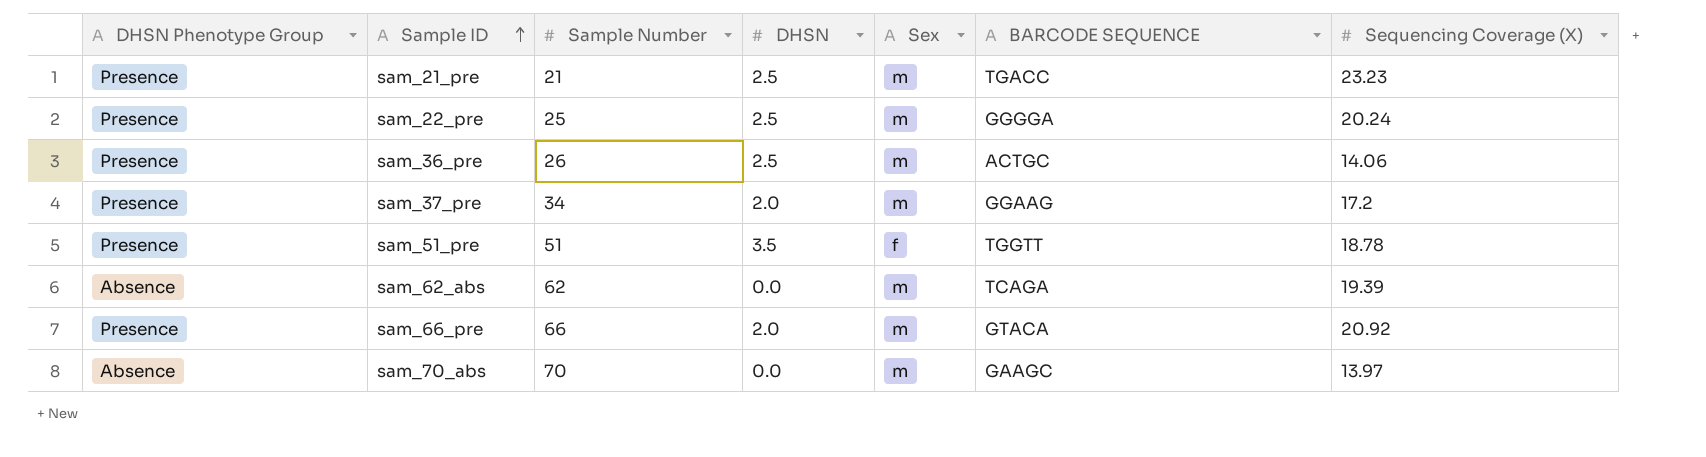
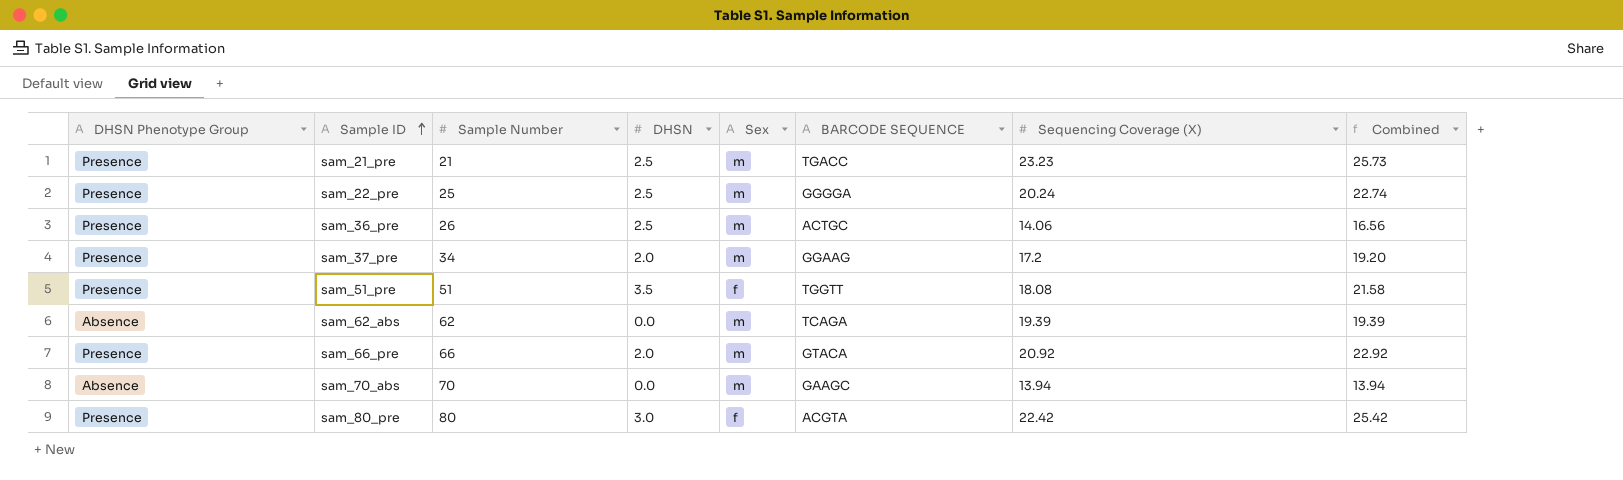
column Combined | formula: none -> [DHSN] + [Sequencing Coverage (X)]
sam_51_pre | Sequencing Coverage (X): 18.78 -> 18.08
sam_70_abs | Sequencing Coverage (X): 13.97 -> 13.94
row sam_80_pre: none -> Presence | 80 | 3.0 | f | ACGTA | 22.42 | 25.42

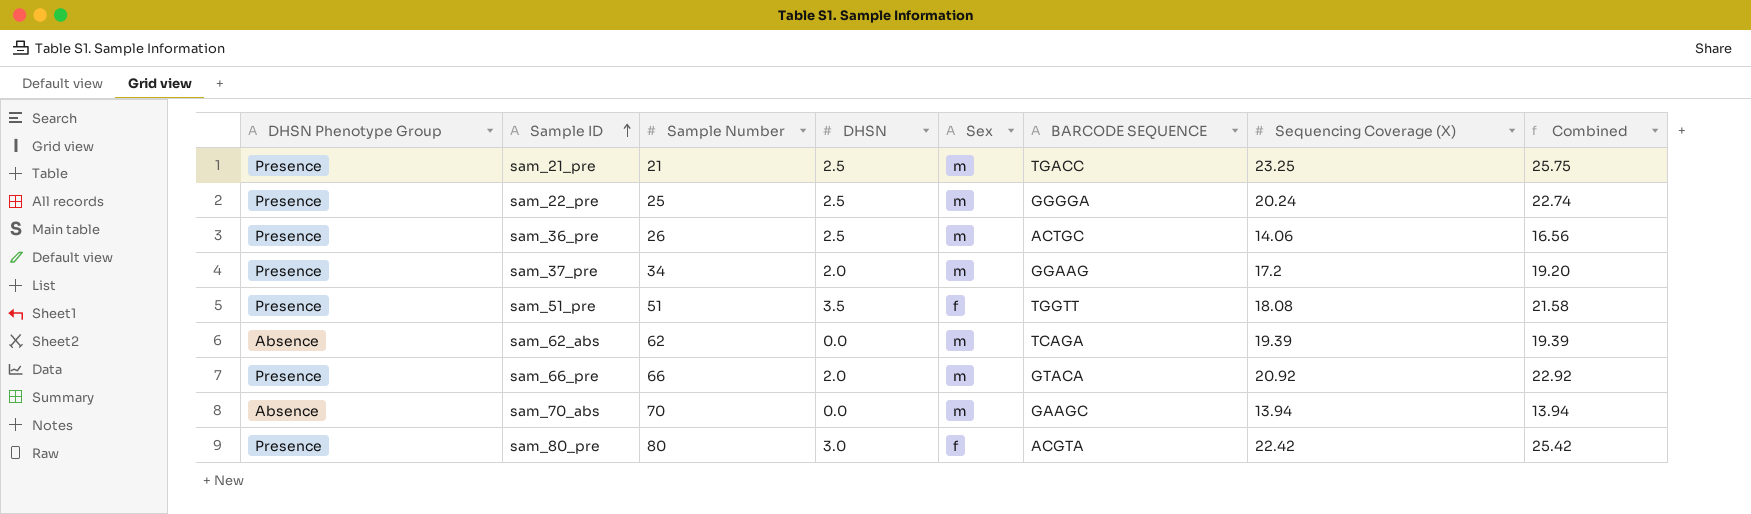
sam_21_pre | Sequencing Coverage (X): 23.23 -> 23.25
sam_21_pre | Combined: 25.73 -> 25.75

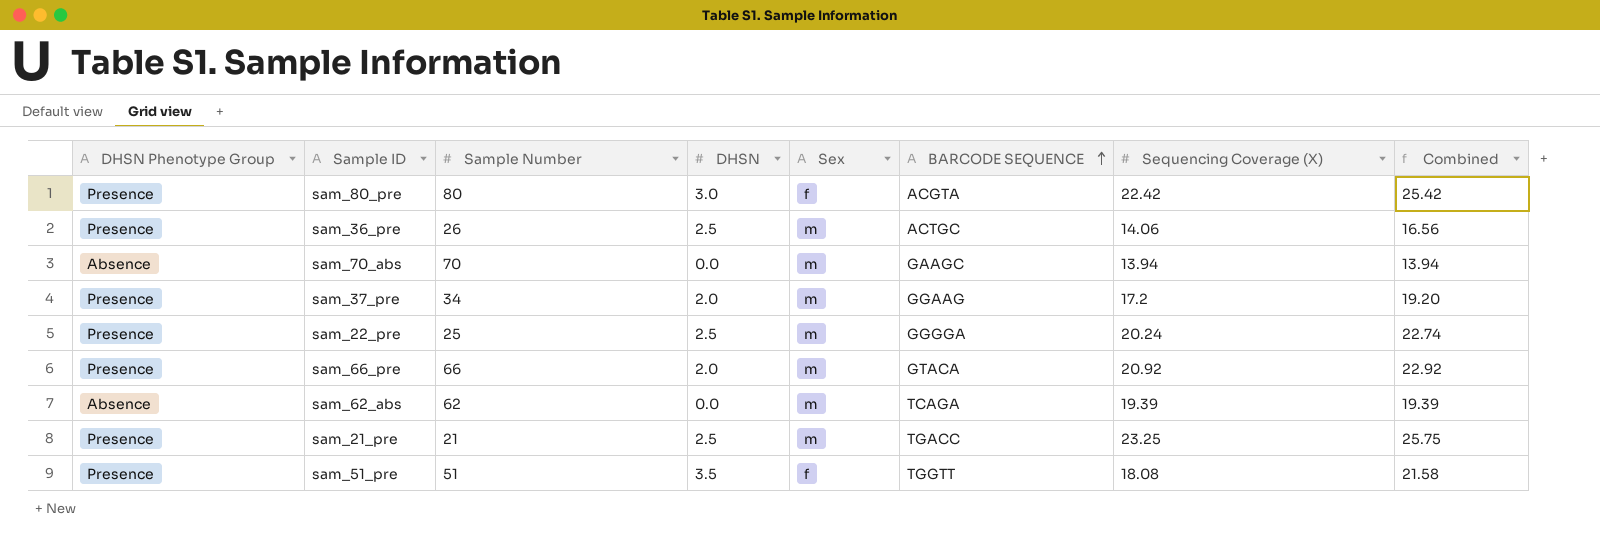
row order: Sample ID ascending -> BARCODE SEQUENCE ascending

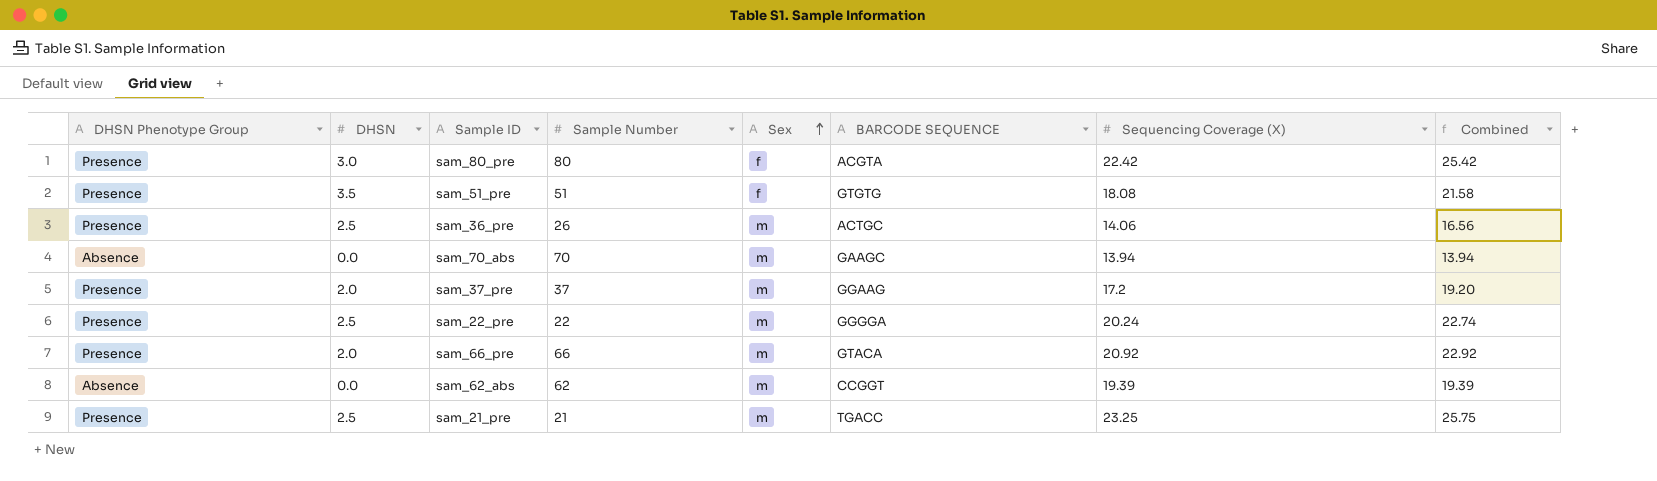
row order: BARCODE SEQUENCE ascending -> Sex ascending
column DHSN | position: 4 -> 2
sam_51_pre | BARCODE SEQUENCE: TGGTT -> GTGTG
sam_37_pre | Sample Number: 34 -> 37
sam_22_pre | Sample Number: 25 -> 22
sam_62_abs | BARCODE SEQUENCE: TCAGA -> CCGGT

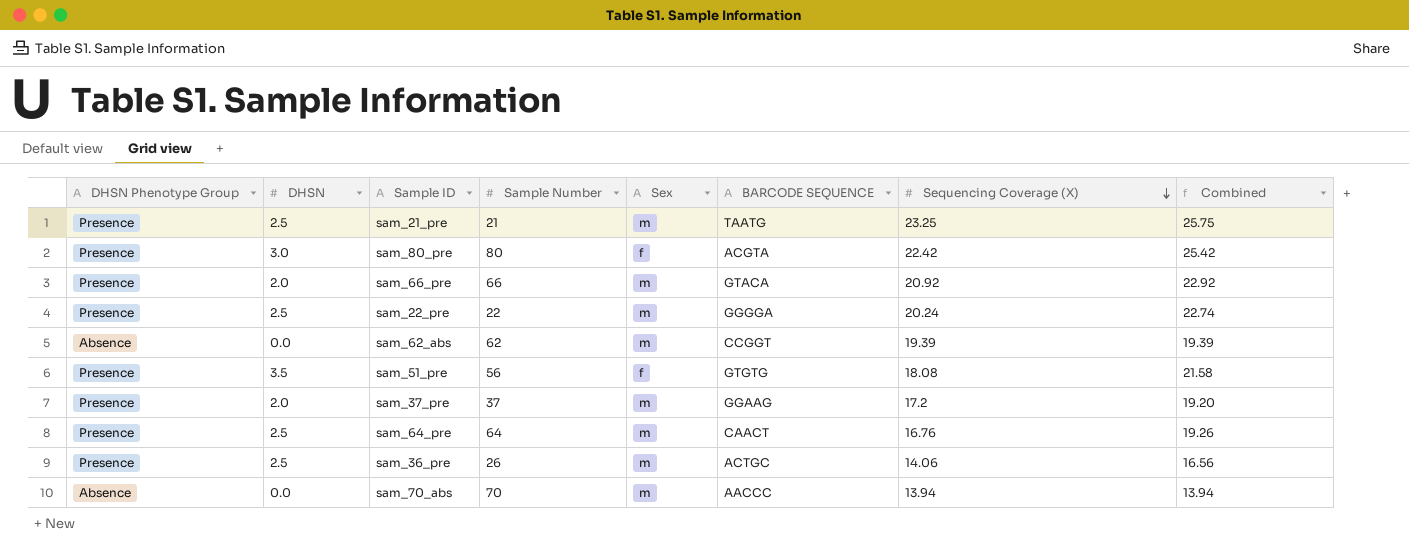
row order: Sex ascending -> Sequencing Coverage (X) descending
sam_21_pre | BARCODE SEQUENCE: TGACC -> TAATG
sam_51_pre | Sample Number: 51 -> 56
row sam_64_pre: none -> Presence | 2.5 | 64 | m | CAACT | 16.76 | 19.26
sam_70_abs | BARCODE SEQUENCE: GAAGC -> AACCC

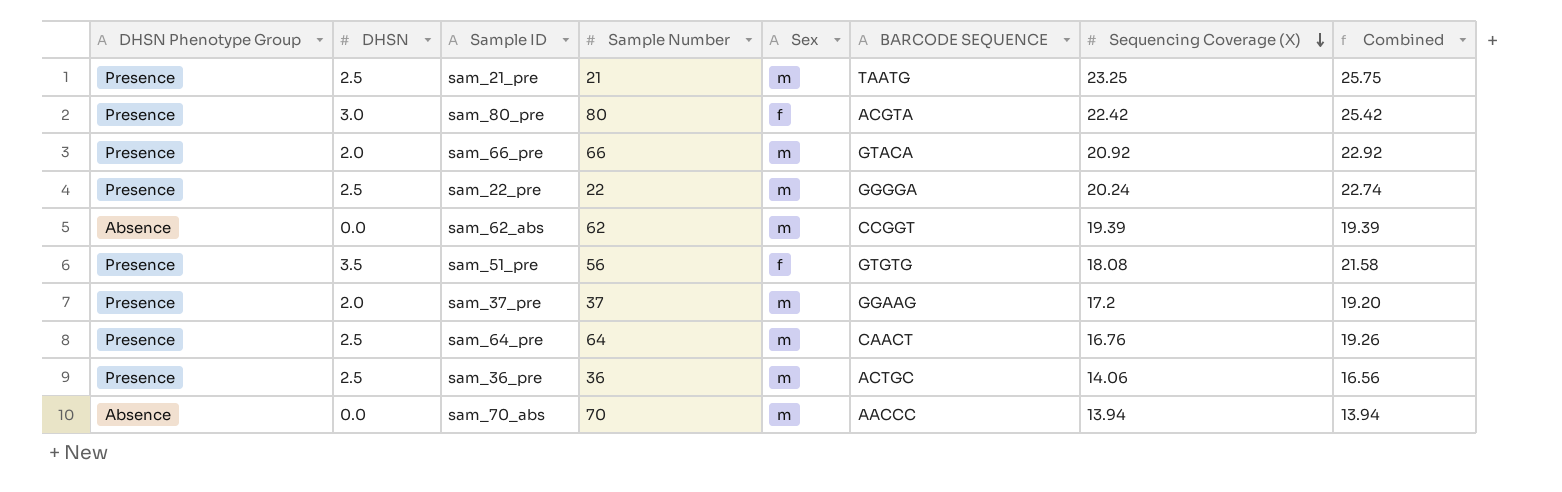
sam_36_pre | Sample Number: 26 -> 36

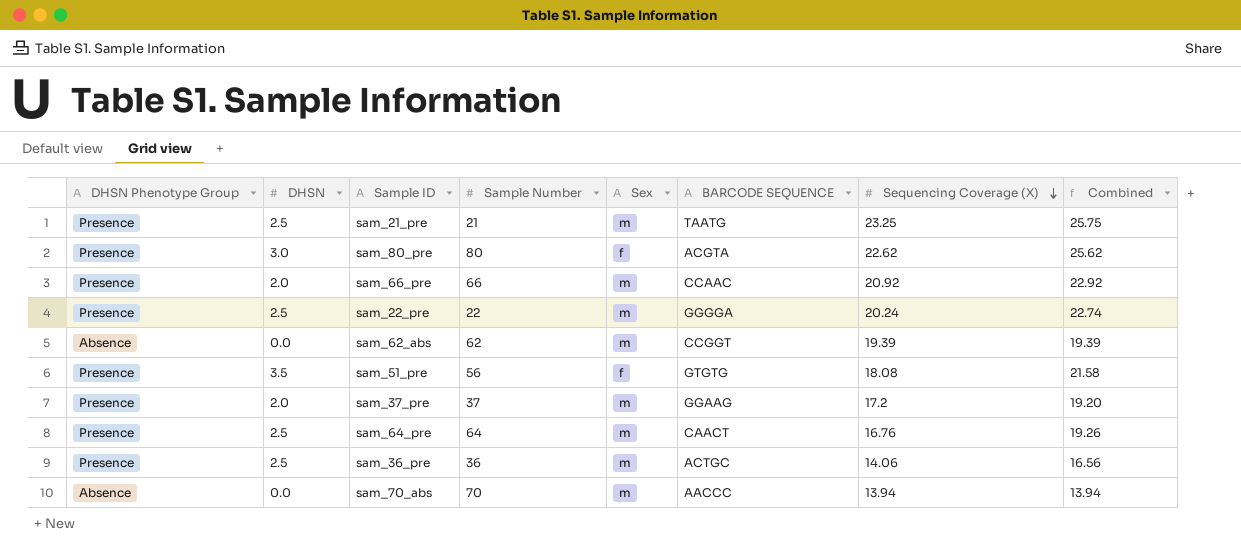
sam_80_pre | Sequencing Coverage (X): 22.42 -> 22.62
sam_80_pre | Combined: 25.42 -> 25.62
sam_66_pre | BARCODE SEQUENCE: GTACA -> CCAAC

